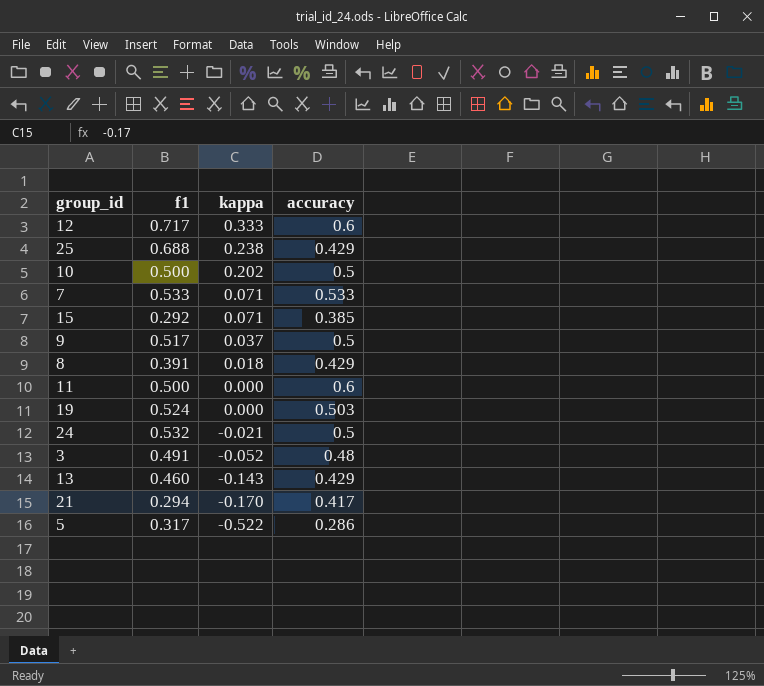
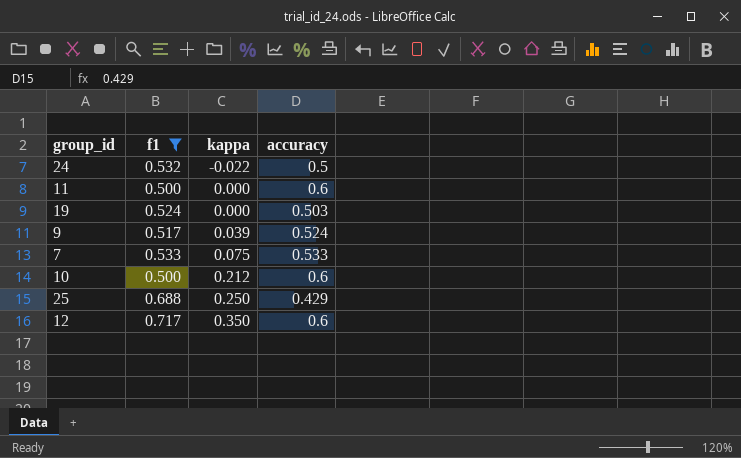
filter: none -> f1 >= 0.500
row order: kappa descending -> kappa ascending
24 | kappa: -0.021 -> -0.022
9 | kappa: 0.037 -> 0.039
9 | accuracy: 0.5 -> 0.524
7 | kappa: 0.071 -> 0.075
10 | kappa: 0.202 -> 0.212
10 | accuracy: 0.5 -> 0.6
25 | kappa: 0.238 -> 0.250
12 | kappa: 0.333 -> 0.350

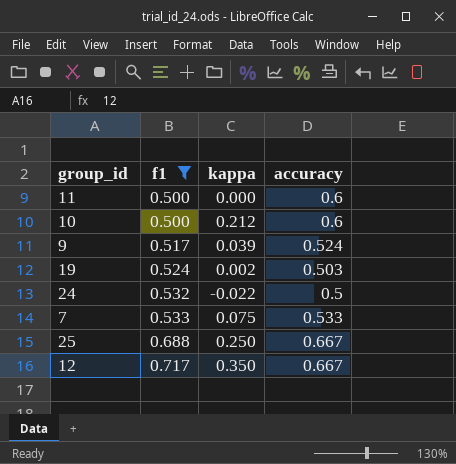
row order: kappa ascending -> f1 ascending
19 | kappa: 0.000 -> 0.002
25 | accuracy: 0.429 -> 0.667
12 | accuracy: 0.6 -> 0.667

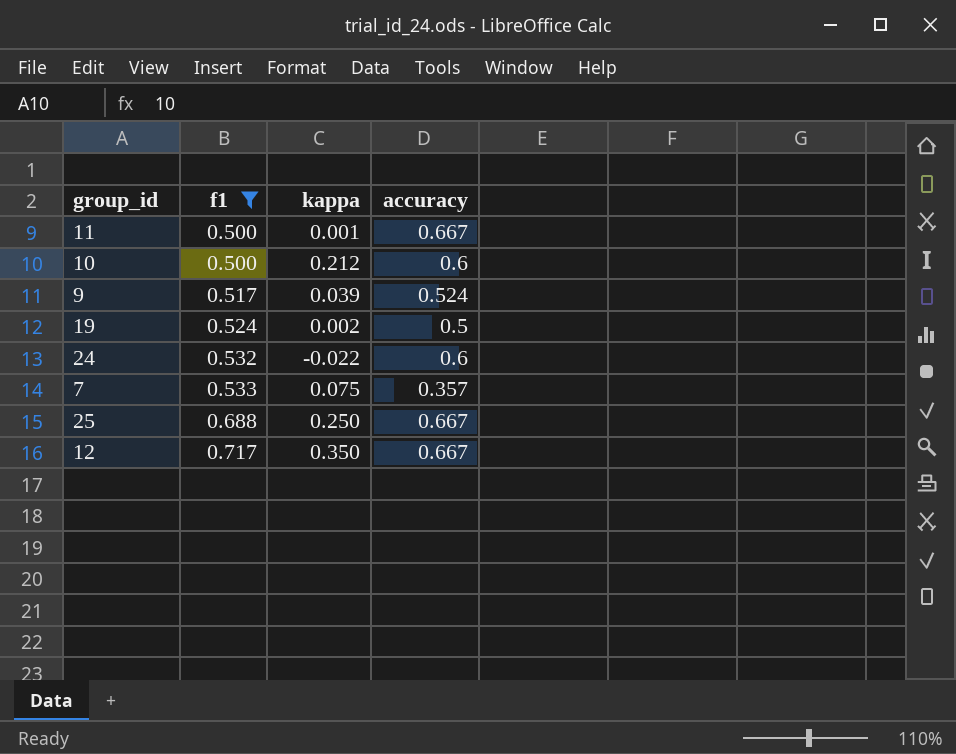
11 | kappa: 0.000 -> 0.001
11 | accuracy: 0.6 -> 0.667
19 | accuracy: 0.503 -> 0.5
24 | accuracy: 0.5 -> 0.6
7 | accuracy: 0.533 -> 0.357

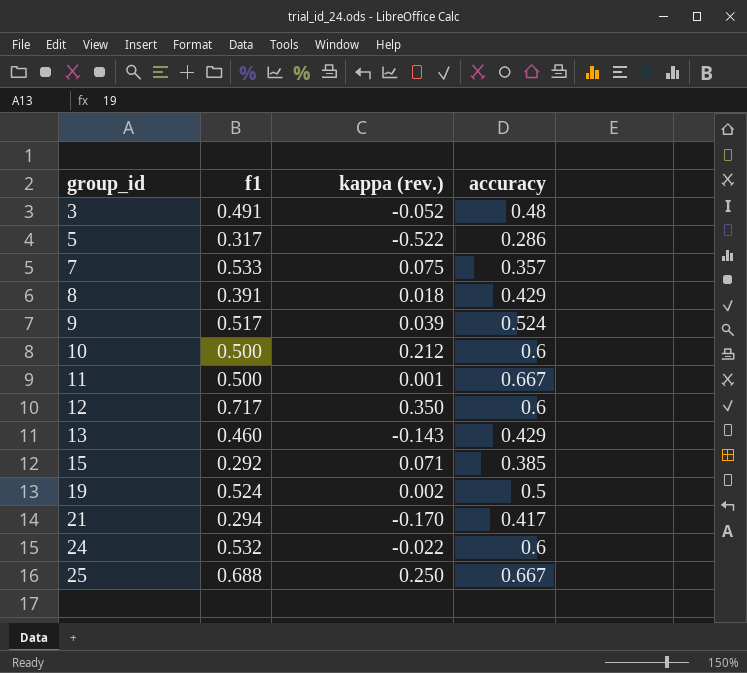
filter: f1 >= 0.500 -> none
row order: f1 ascending -> group_id ascending
column name: kappa -> kappa (rev.)
12 | accuracy: 0.667 -> 0.6

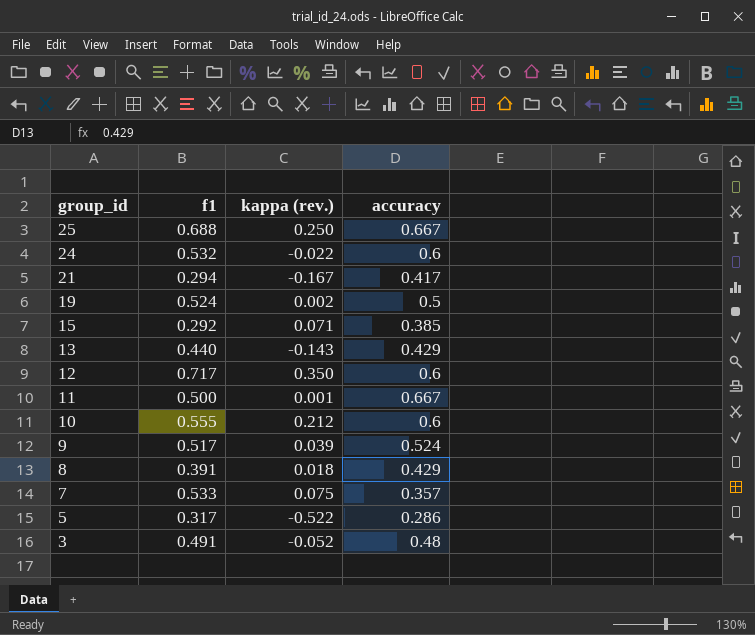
row order: group_id ascending -> group_id descending
21 | kappa (rev.): -0.170 -> -0.167
13 | f1: 0.460 -> 0.440
10 | f1: 0.500 -> 0.555

